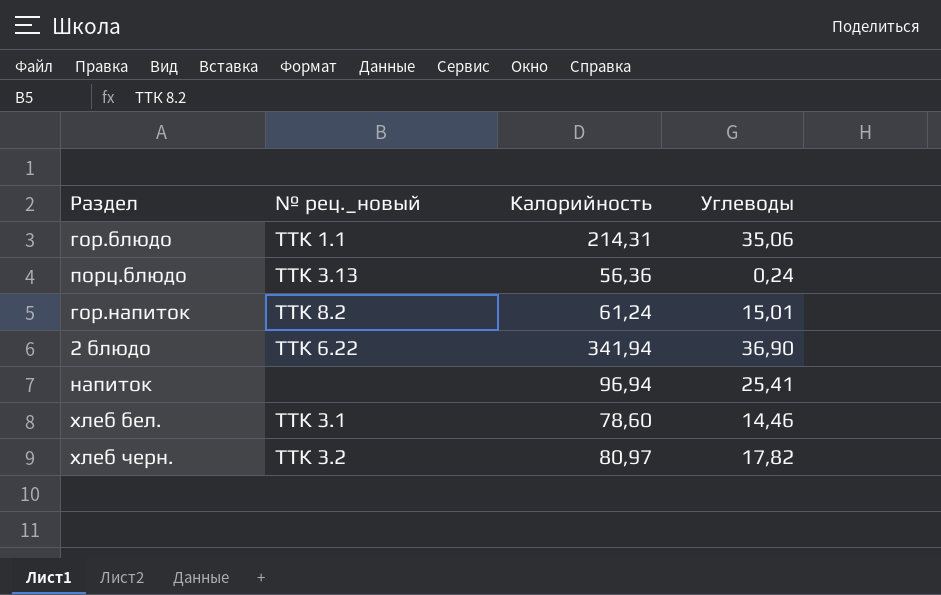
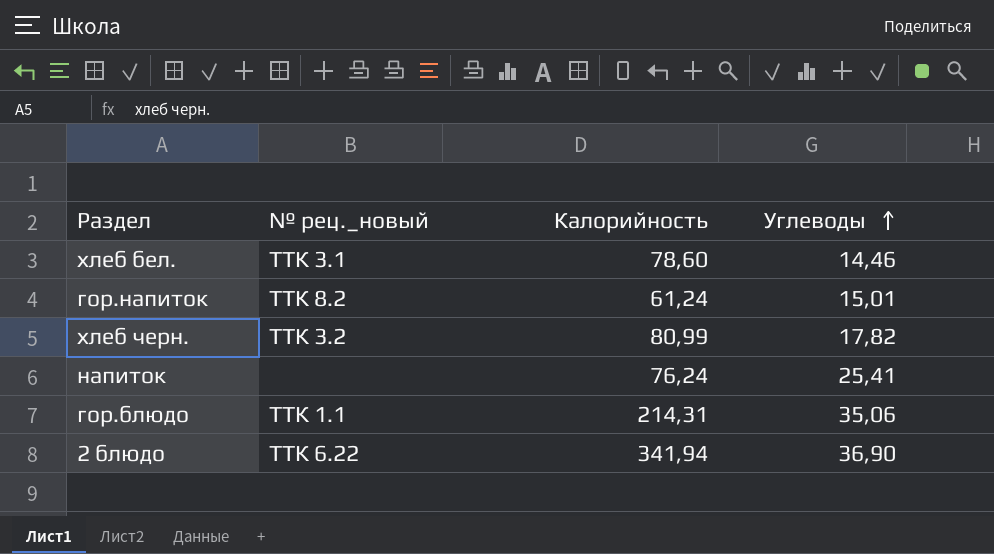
row order: none -> Углеводы ascending
row порц.блюдо: ТТК 3.13 | 56,36 | 0,24 -> none
хлеб черн. | Калорийность: 80,97 -> 80,99
напиток | Калорийность: 96,94 -> 76,24

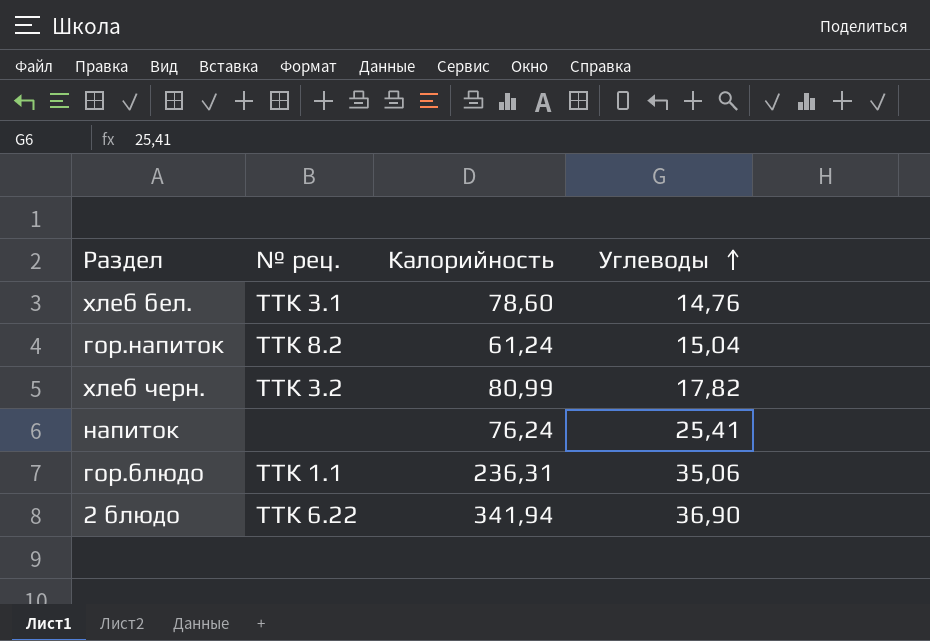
column name: № рец._новый -> № рец.
хлеб бел. | Углеводы: 14,46 -> 14,76
гор.напиток | Углеводы: 15,01 -> 15,04
гор.блюдо | Калорийность: 214,31 -> 236,31

